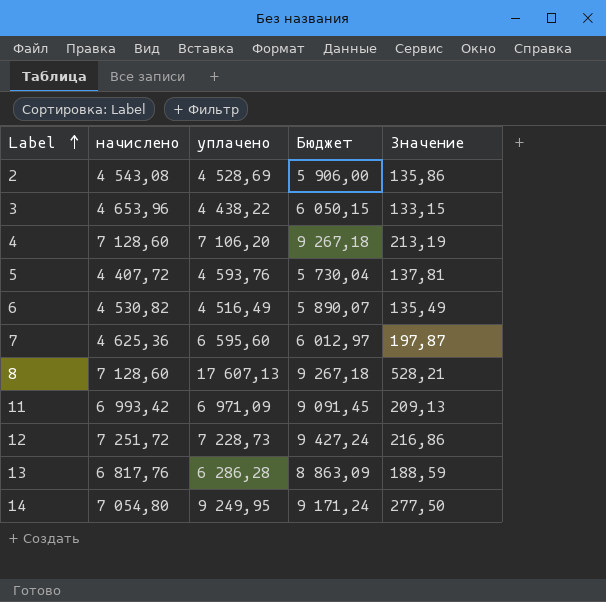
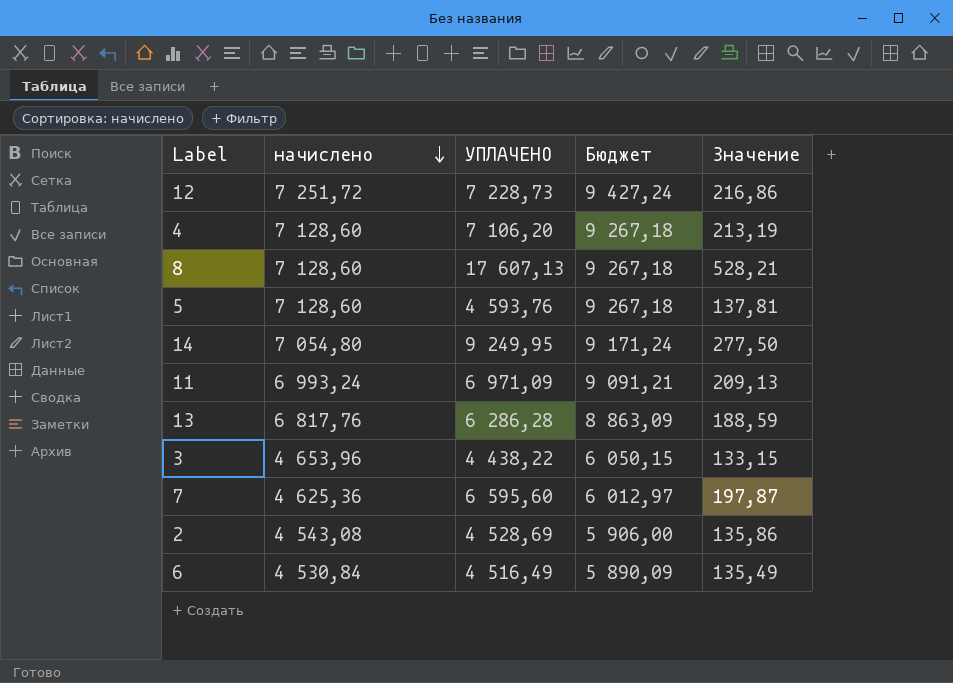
row order: Label ascending -> начислено descending
column name: уплачено -> УПЛАЧЕНО
5 | начислено: 4 407,72 -> 7 128,60
5 | Бюджет: 5 730,04 -> 9 267,18
11 | начислено: 6 993,42 -> 6 993,24
11 | Бюджет: 9 091,45 -> 9 091,21
6 | начислено: 4 530,82 -> 4 530,84
6 | Бюджет: 5 890,07 -> 5 890,09

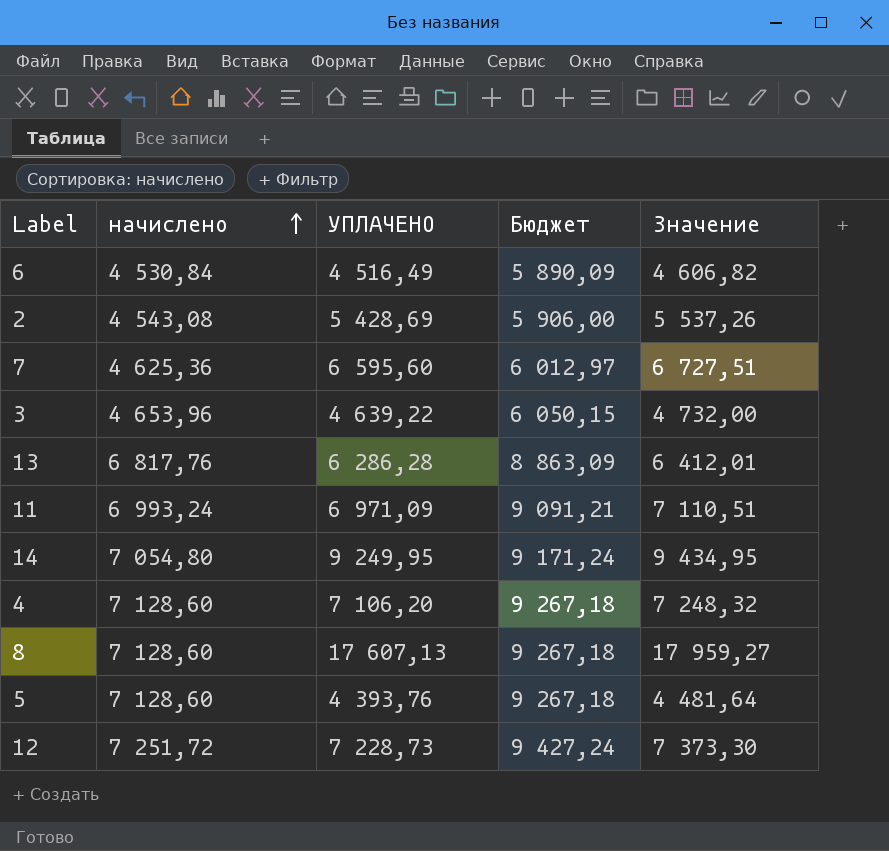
row order: начислено descending -> начислено ascending
column Значение | formula: [УПЛАЧЕНО] * 0,03 -> [УПЛАЧЕНО] * 1,02
2 | УПЛАЧЕНО: 4 528,69 -> 5 428,69
3 | УПЛАЧЕНО: 4 438,22 -> 4 639,22
5 | УПЛАЧЕНО: 4 593,76 -> 4 393,76

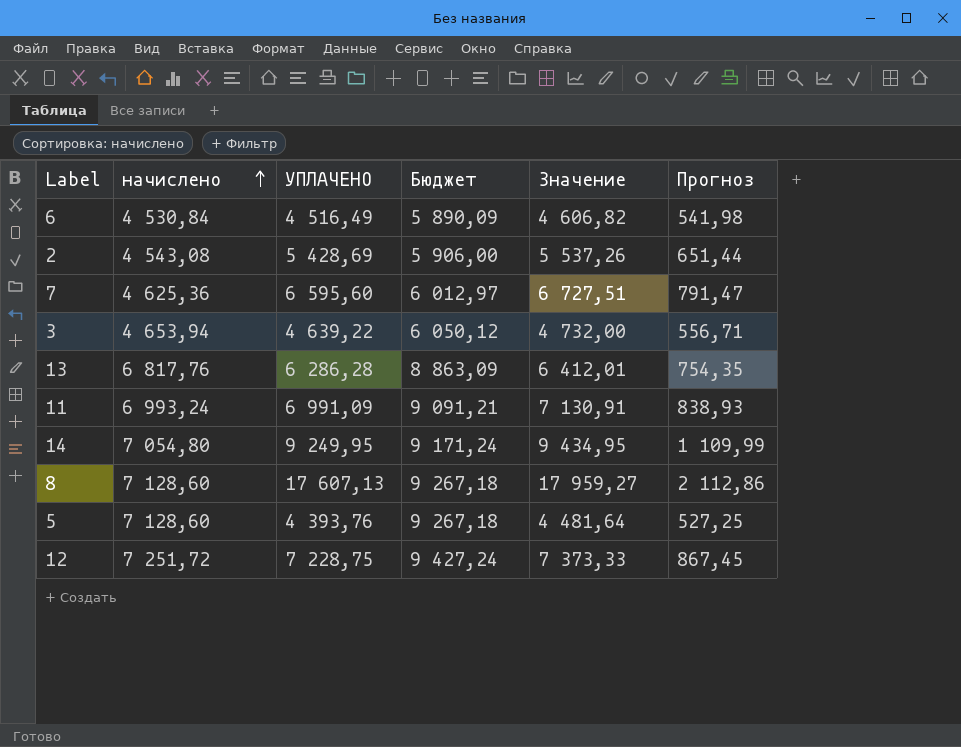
column Прогноз | formula: none -> [УПЛАЧЕНО] * 0,12
row 4: 7 128,60 | 7 106,20 | 9 267,18 | 7 248,32 -> none
3 | начислено: 4 653,96 -> 4 653,94
3 | Бюджет: 6 050,15 -> 6 050,12
11 | УПЛАЧЕНО: 6 971,09 -> 6 991,09
11 | Значение: 7 110,51 -> 7 130,91
12 | УПЛАЧЕНО: 7 228,73 -> 7 228,75
12 | Значение: 7 373,30 -> 7 373,33

